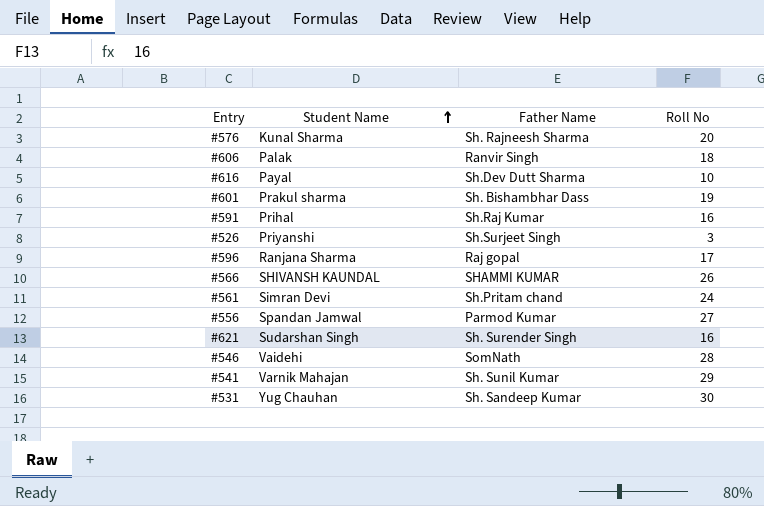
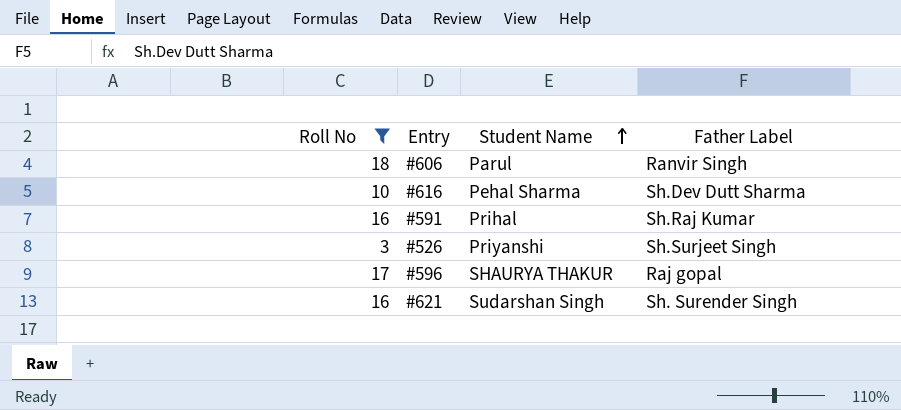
filter: none -> Roll No <= 18
column Roll No | position: 4 -> 1
column name: Father Name -> Father Label
#606 | Student Name: Palak -> Parul
#616 | Student Name: Payal -> Pehal Sharma
#596 | Student Name: Ranjana Sharma -> SHAURYA THAKUR

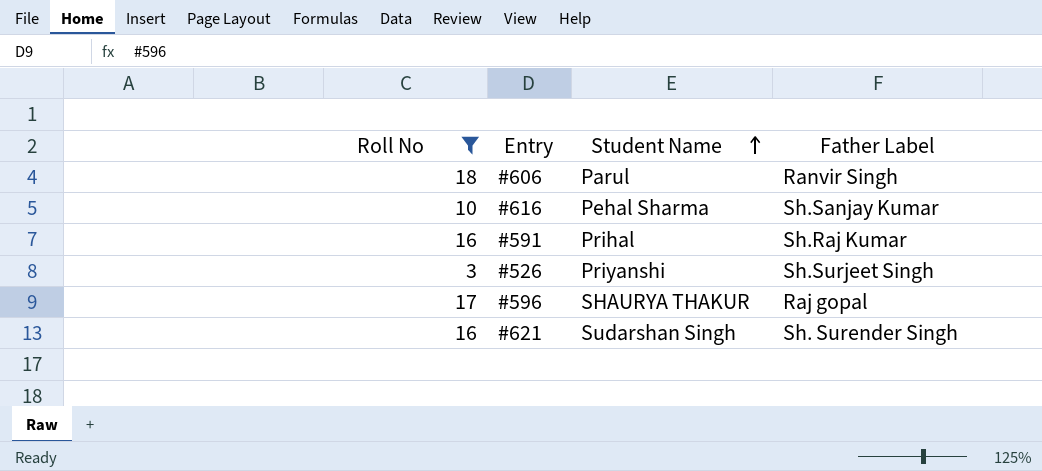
#616 | Father Label: Sh.Dev Dutt Sharma -> Sh.Sanjay Kumar

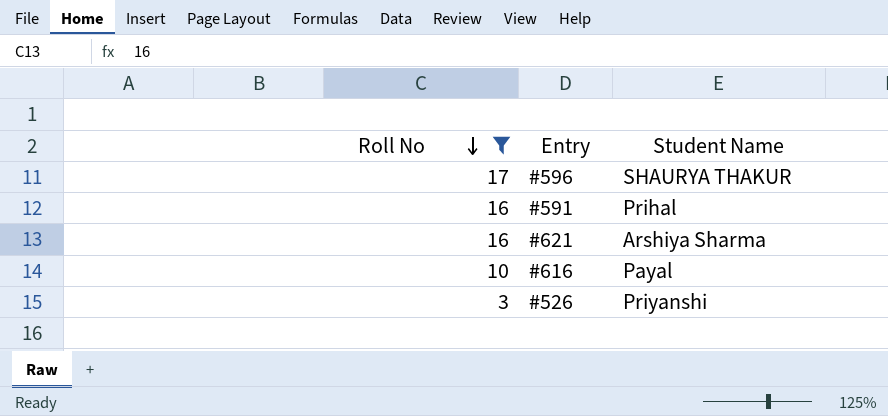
row order: Student Name ascending -> Roll No descending
column Father Label | position: 4 -> none
row #606: 18 | Parul | Ranvir Singh -> none
#621 | Student Name: Sudarshan Singh -> Arshiya Sharma
#616 | Student Name: Pehal Sharma -> Payal

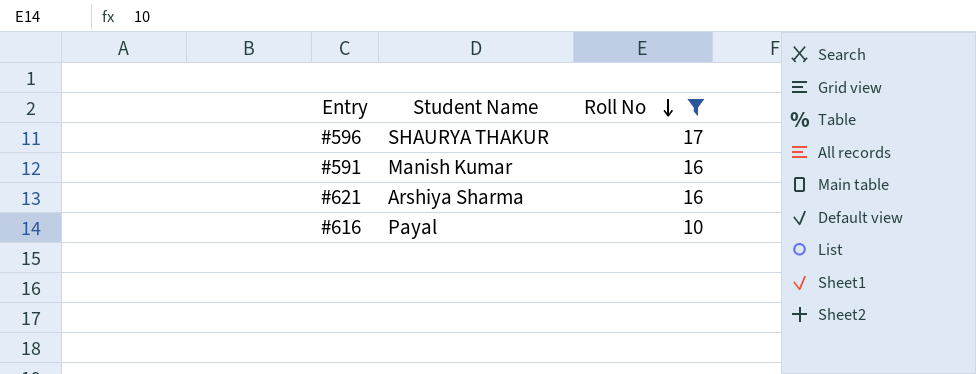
column Roll No | position: 1 -> 3
row #526: 3 | Priyanshi -> none
#591 | Student Name: Prihal -> Manish Kumar

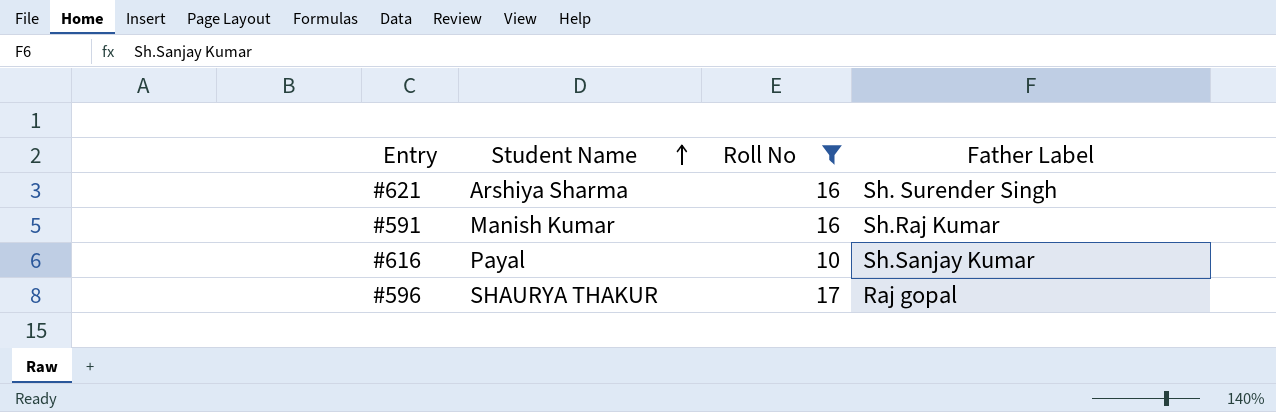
row order: Roll No descending -> Student Name ascending
column Father Label | position: none -> 4

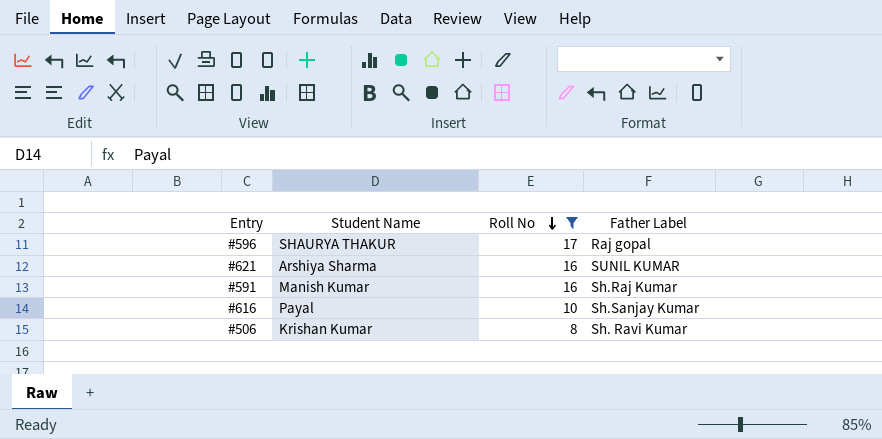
row order: Student Name ascending -> Roll No descending
#621 | Father Label: Sh. Surender Singh -> SUNIL KUMAR
row #506: none -> Krishan Kumar | 8 | Sh. Ravi Kumar

